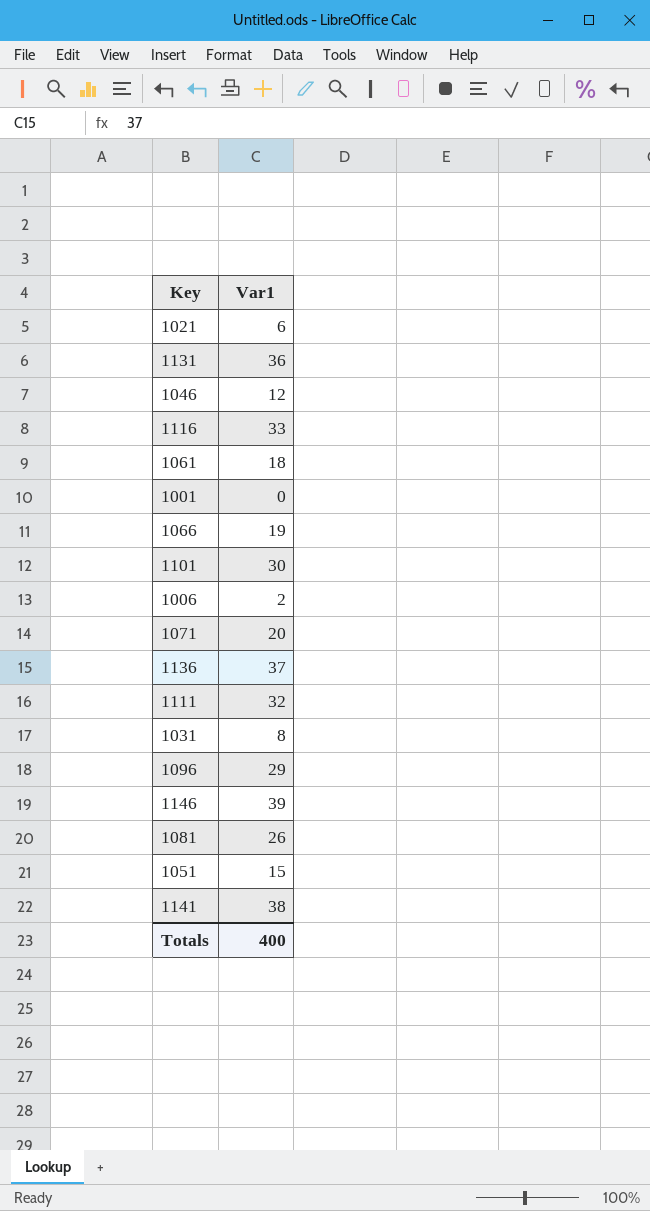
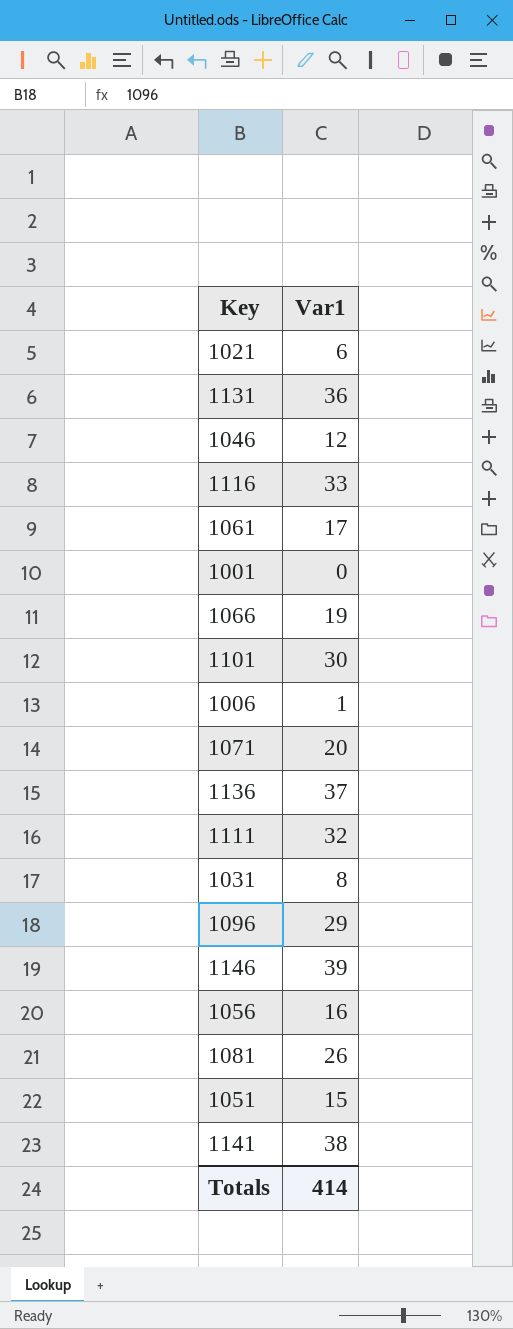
1061 | Var1: 18 -> 17
1006 | Var1: 2 -> 1
row 1056: none -> 16
Totals | Var1: 400 -> 414

